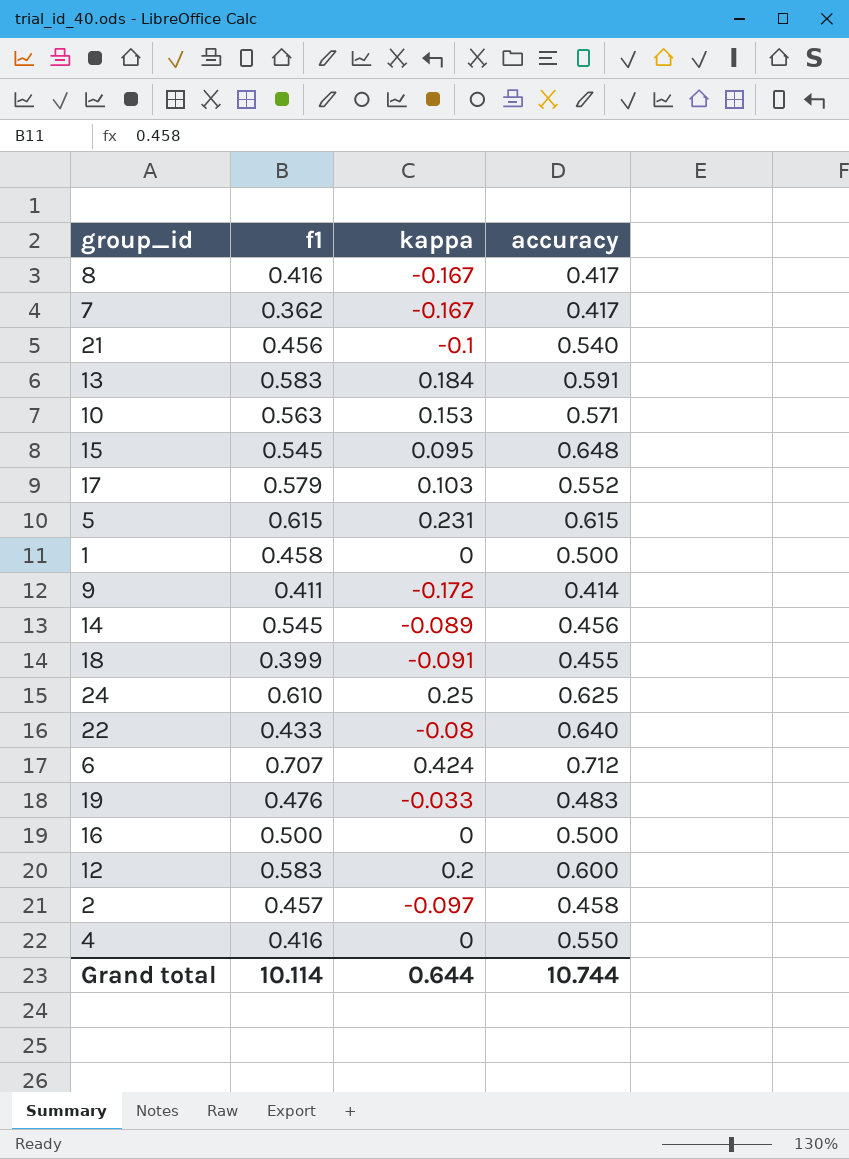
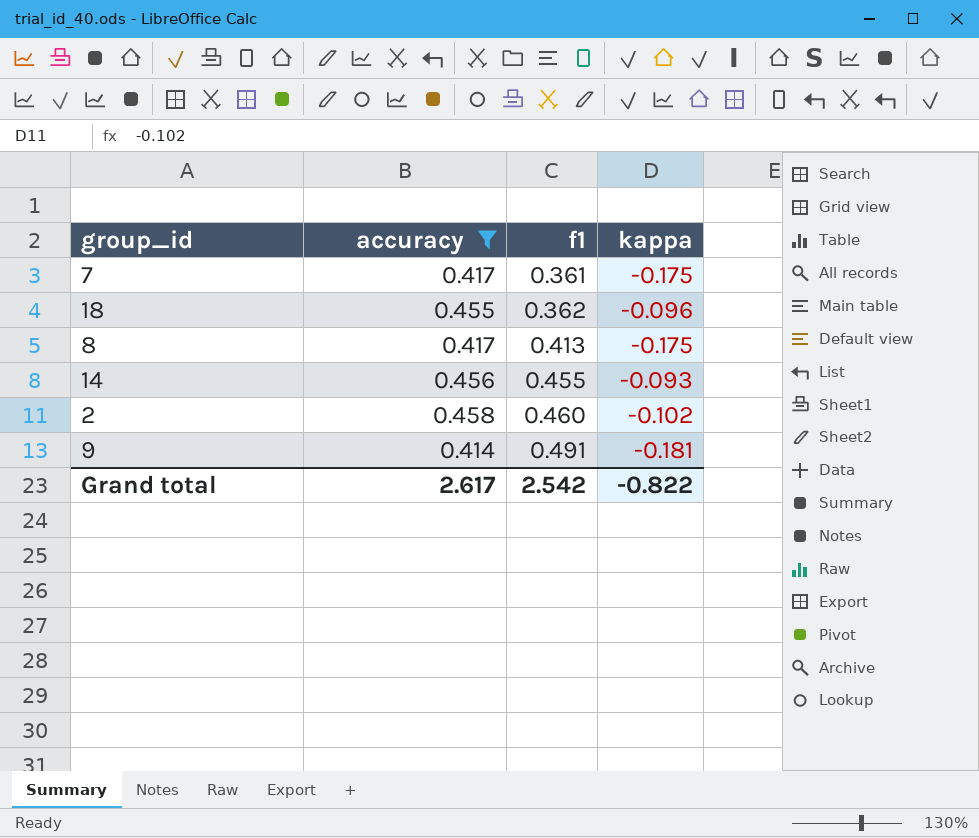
filter: none -> accuracy <= 0.458
row order: none -> f1 ascending
column accuracy | position: 4 -> 2
7 | f1: 0.362 -> 0.361
7 | kappa: -0.167 -> -0.175
18 | f1: 0.399 -> 0.362
18 | kappa: -0.091 -> -0.096
8 | f1: 0.416 -> 0.413
8 | kappa: -0.167 -> -0.175
14 | f1: 0.545 -> 0.455
14 | kappa: -0.089 -> -0.093
2 | f1: 0.457 -> 0.460
2 | kappa: -0.097 -> -0.102
9 | f1: 0.411 -> 0.491
9 | kappa: -0.172 -> -0.181
Grand total | accuracy: 10.744 -> 2.617
Grand total | f1: 10.114 -> 2.542
Grand total | kappa: 0.644 -> -0.822

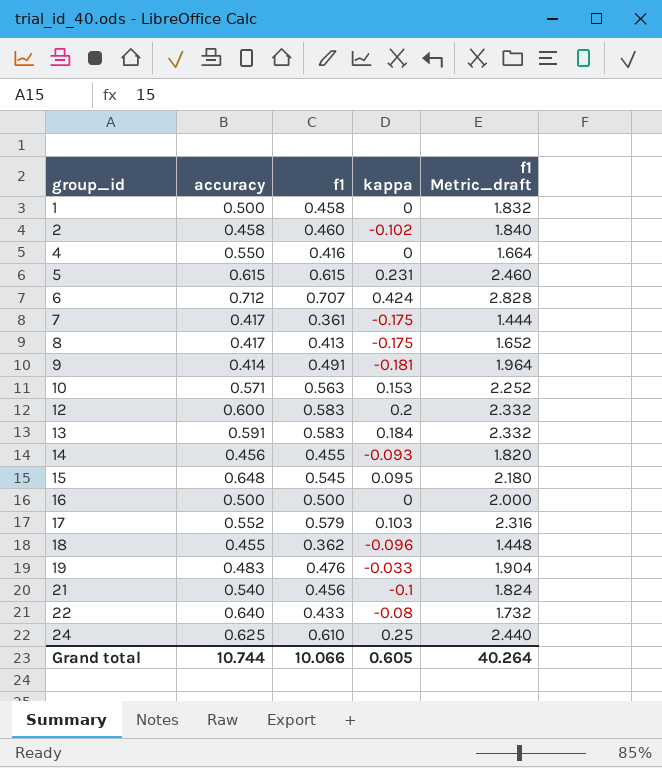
filter: accuracy <= 0.458 -> none
row order: f1 ascending -> group_id ascending
column f1 Metric_draft | formula: none -> [f1] * 4
Grand total | accuracy: 2.617 -> 10.744
Grand total | f1: 2.542 -> 10.066
Grand total | kappa: -0.822 -> 0.605

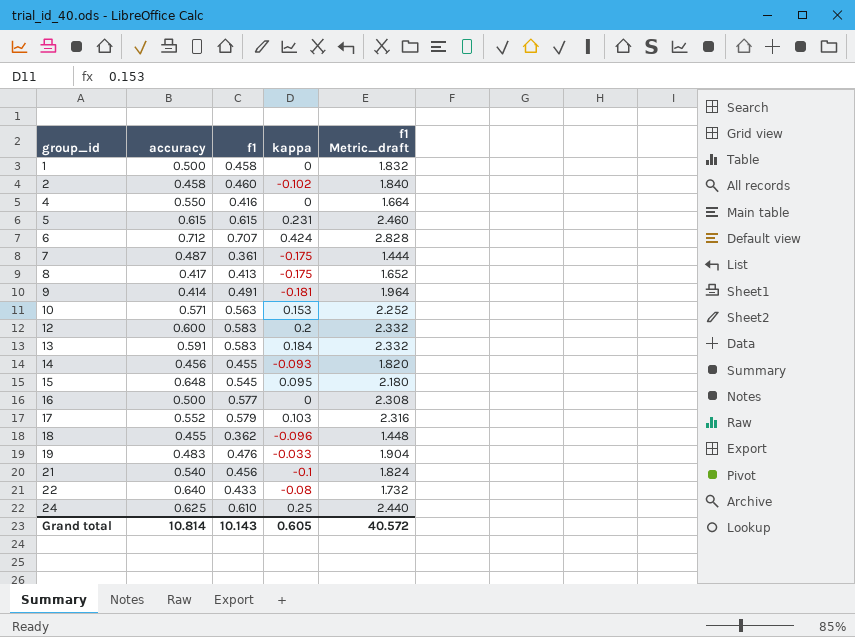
7 | accuracy: 0.417 -> 0.487
16 | f1: 0.500 -> 0.577
16 | f1 Metric_draft: 2.000 -> 2.308
Grand total | accuracy: 10.744 -> 10.814
Grand total | f1: 10.066 -> 10.143
Grand total | f1 Metric_draft: 40.264 -> 40.572

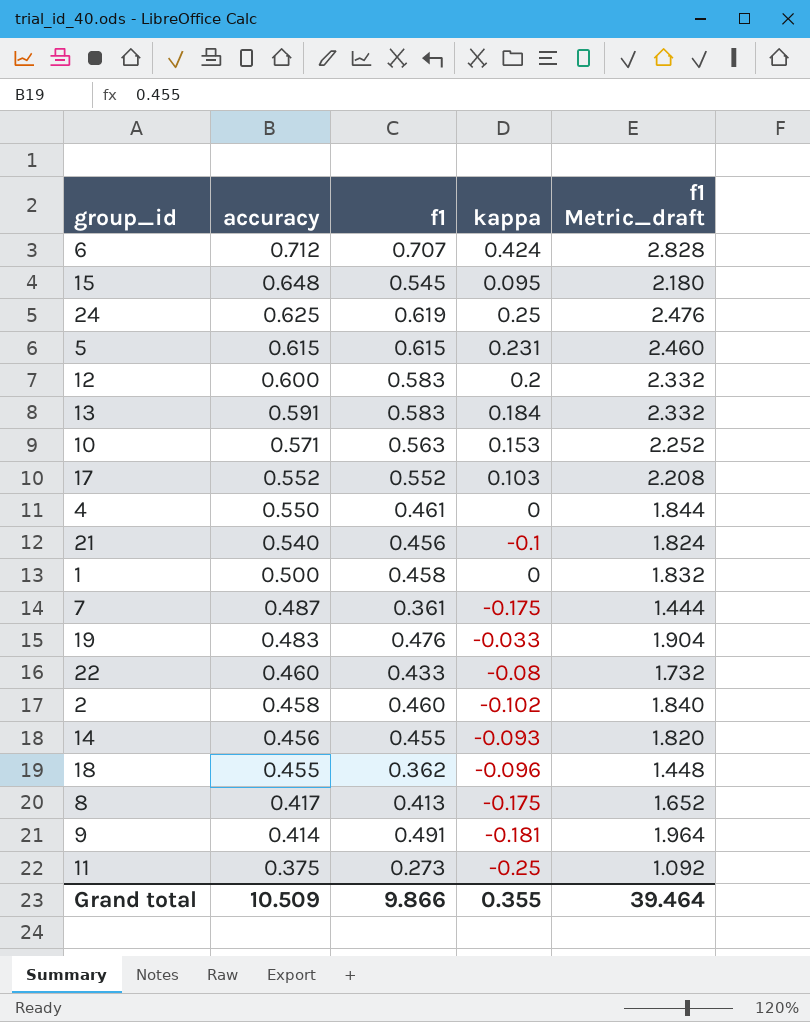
row order: group_id ascending -> accuracy descending
row 16: 0.500 | 0.577 | 0 | 2.308 -> none
24 | f1: 0.610 -> 0.619
24 | f1 Metric_draft: 2.440 -> 2.476
17 | f1: 0.579 -> 0.552
17 | f1 Metric_draft: 2.316 -> 2.208
4 | f1: 0.416 -> 0.461
4 | f1 Metric_draft: 1.664 -> 1.844
22 | accuracy: 0.640 -> 0.460
row 11: none -> 0.375 | 0.273 | -0.25 | 1.092
Grand total | accuracy: 10.814 -> 10.509
Grand total | f1: 10.143 -> 9.866
Grand total | kappa: 0.605 -> 0.355
Grand total | f1 Metric_draft: 40.572 -> 39.464

